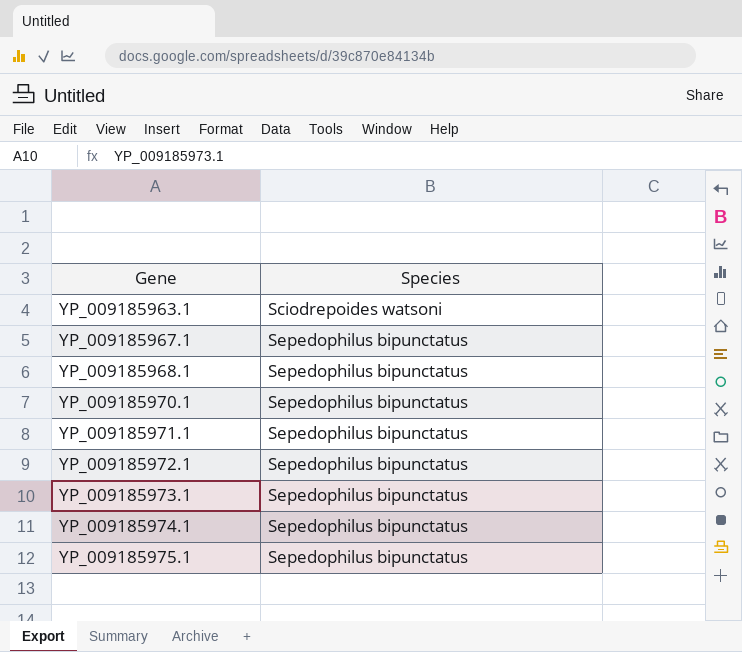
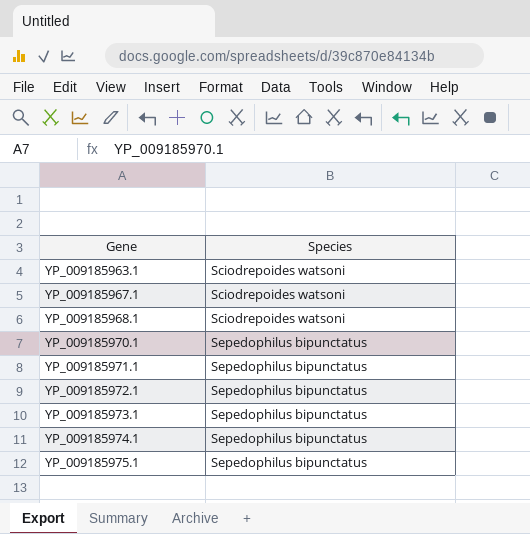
YP_009185967.1 | Species: Sepedophilus bipunctatus -> Sciodrepoides watsoni
YP_009185968.1 | Species: Sepedophilus bipunctatus -> Sciodrepoides watsoni

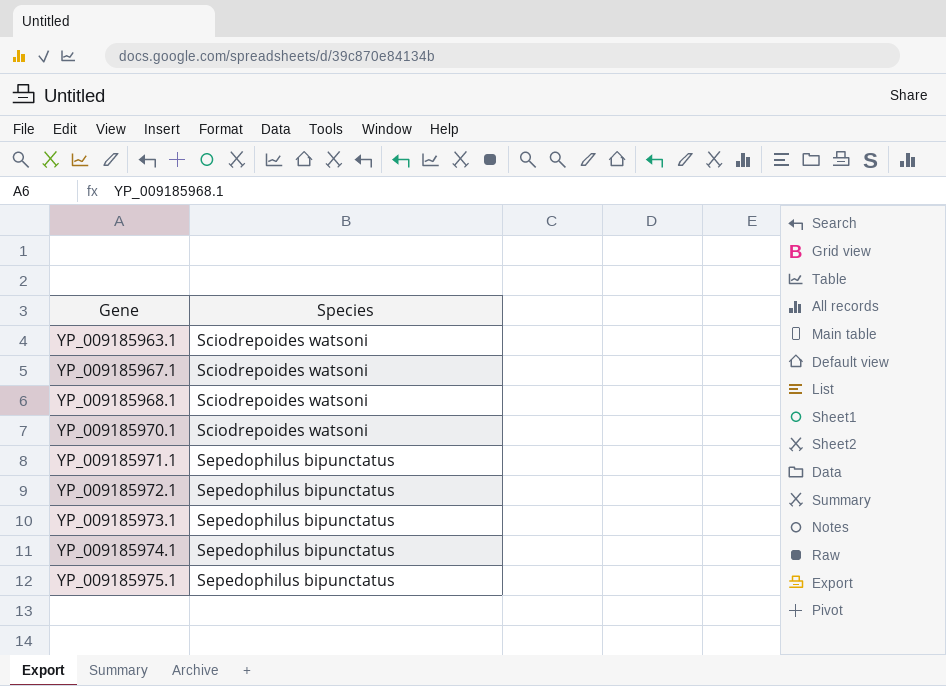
YP_009185970.1 | Species: Sepedophilus bipunctatus -> Sciodrepoides watsoni

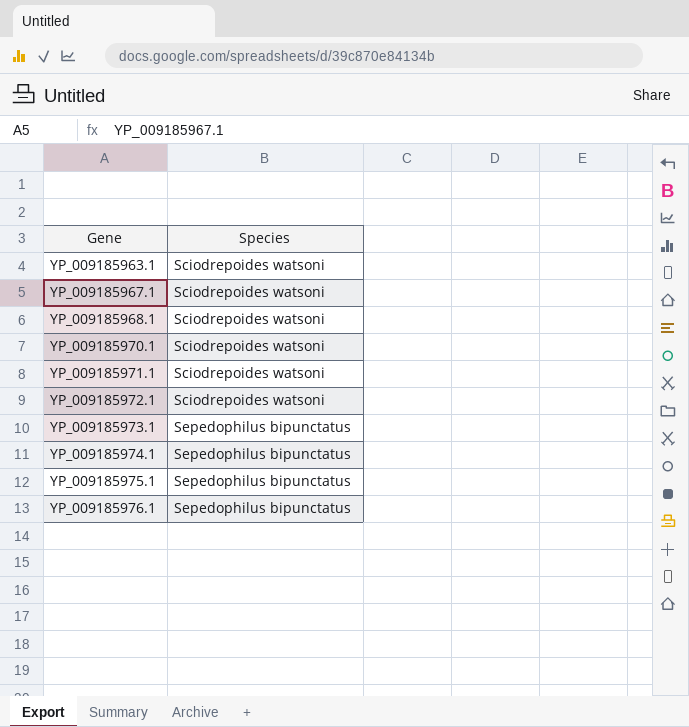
YP_009185971.1 | Species: Sepedophilus bipunctatus -> Sciodrepoides watsoni
YP_009185972.1 | Species: Sepedophilus bipunctatus -> Sciodrepoides watsoni
row YP_009185976.1: none -> Sepedophilus bipunctatus

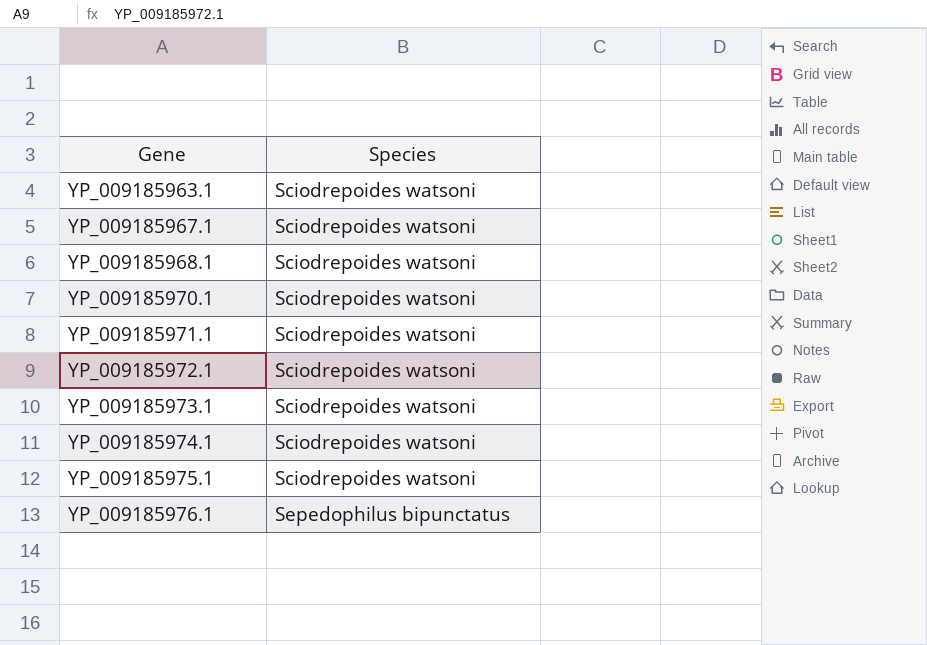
YP_009185973.1 | Species: Sepedophilus bipunctatus -> Sciodrepoides watsoni
YP_009185974.1 | Species: Sepedophilus bipunctatus -> Sciodrepoides watsoni
YP_009185975.1 | Species: Sepedophilus bipunctatus -> Sciodrepoides watsoni

